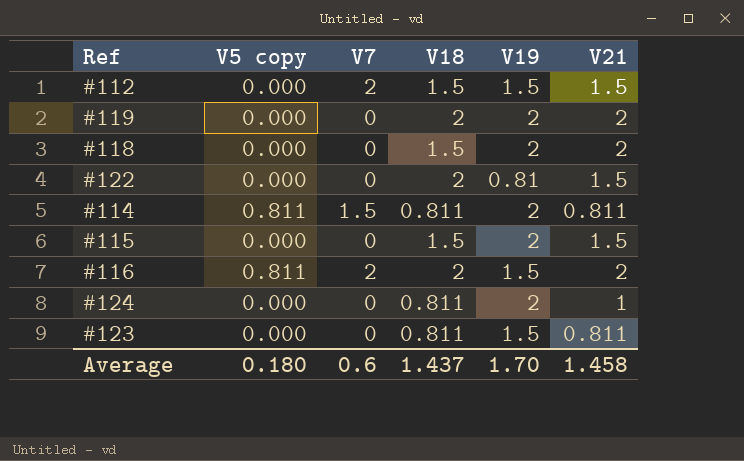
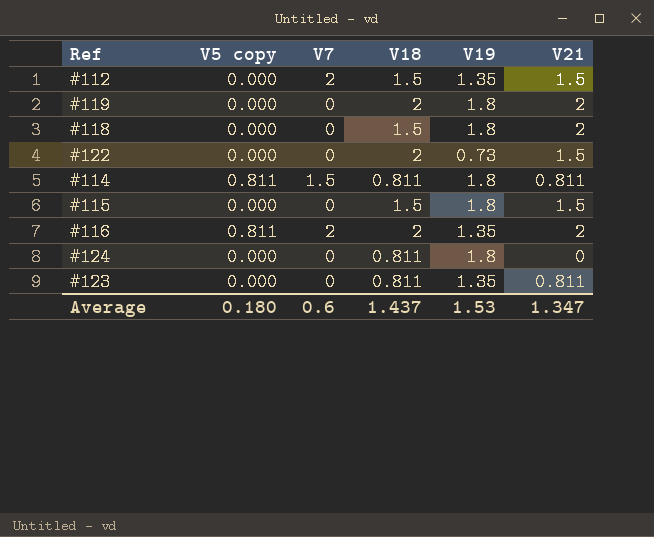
#112 | V19: 1.5 -> 1.35
#119 | V19: 2 -> 1.8
#118 | V19: 2 -> 1.8
#122 | V19: 0.81 -> 0.73
#114 | V19: 2 -> 1.8
#115 | V19: 2 -> 1.8
#116 | V19: 1.5 -> 1.35
#124 | V19: 2 -> 1.8
#124 | V21: 1 -> 0
#123 | V19: 1.5 -> 1.35
Average | V19: 1.70 -> 1.53
Average | V21: 1.458 -> 1.347

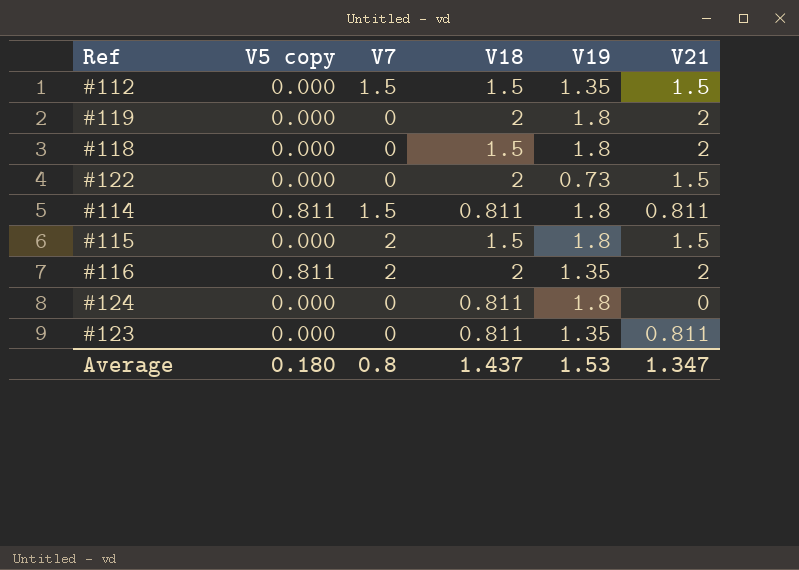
#112 | V7: 2 -> 1.5
#115 | V7: 0 -> 2
Average | V7: 0.6 -> 0.8

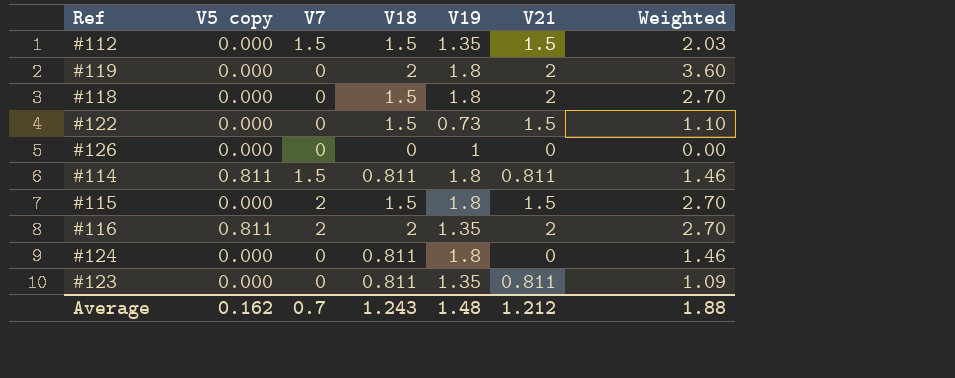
column Weighted | formula: none -> [V18] * [V19]
#122 | V18: 2 -> 1.5
row #126: none -> 0.000 | 0 | 0 | 1 | 0 | 0.00
Average | V5 copy: 0.180 -> 0.162
Average | V7: 0.8 -> 0.7
Average | V18: 1.437 -> 1.243
Average | V19: 1.53 -> 1.48
Average | V21: 1.347 -> 1.212

